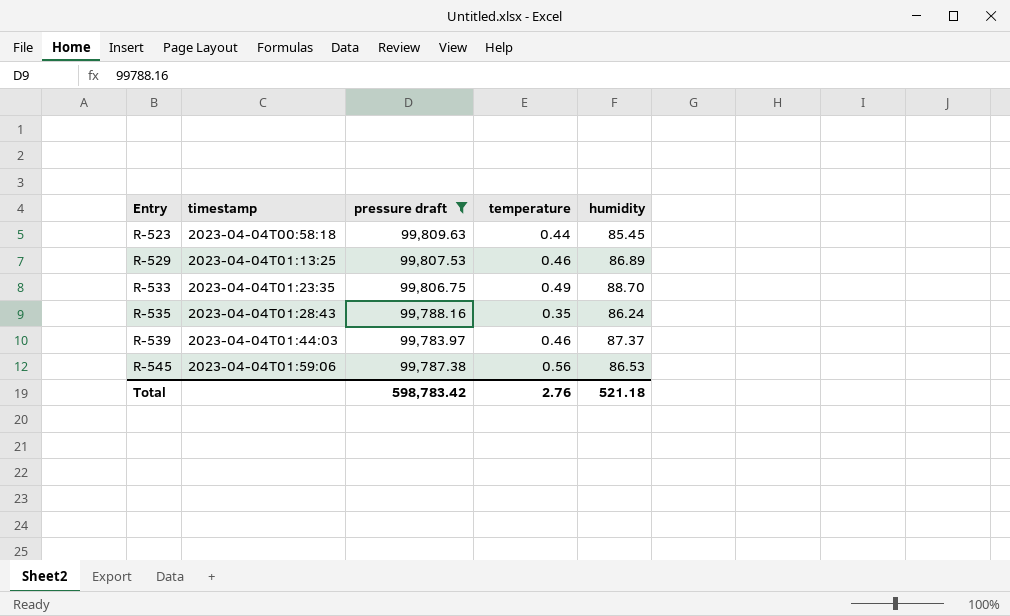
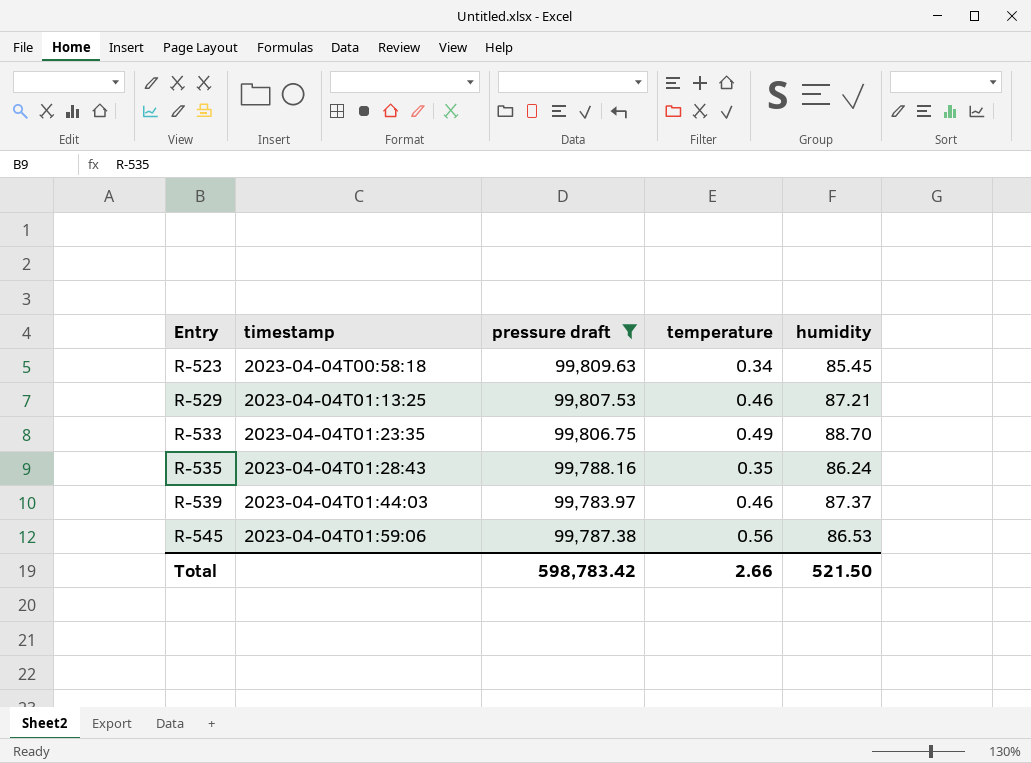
R-523 | temperature: 0.44 -> 0.34
R-529 | humidity: 86.89 -> 87.21
Total | temperature: 2.76 -> 2.66
Total | humidity: 521.18 -> 521.50

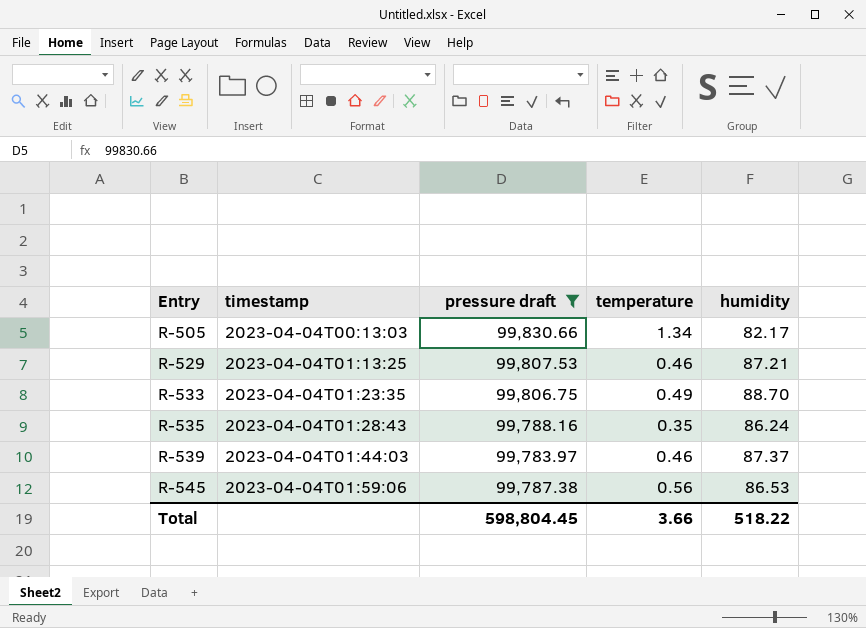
row R-523: 2023-04-04T00:58:18 | 99,809.63 | 0.34 | 85.45 -> none
row R-505: none -> 2023-04-04T00:13:03 | 99,830.66 | 1.34 | 82.17
Total | pressure draft: 598,783.42 -> 598,804.45
Total | temperature: 2.66 -> 3.66
Total | humidity: 521.50 -> 518.22

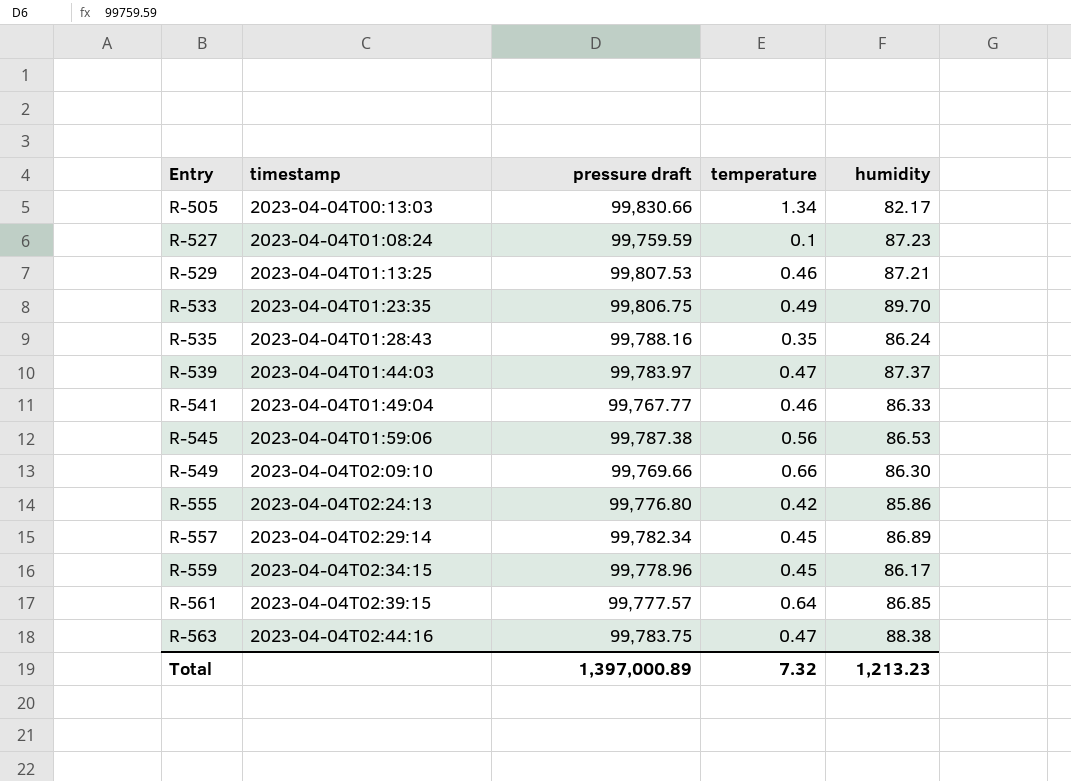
filter: pressure draft >= 99,783.97 -> none
R-533 | humidity: 88.70 -> 89.70
R-539 | temperature: 0.46 -> 0.47
Total | pressure draft: 598,804.45 -> 1,397,000.89
Total | temperature: 3.66 -> 7.32
Total | humidity: 518.22 -> 1,213.23

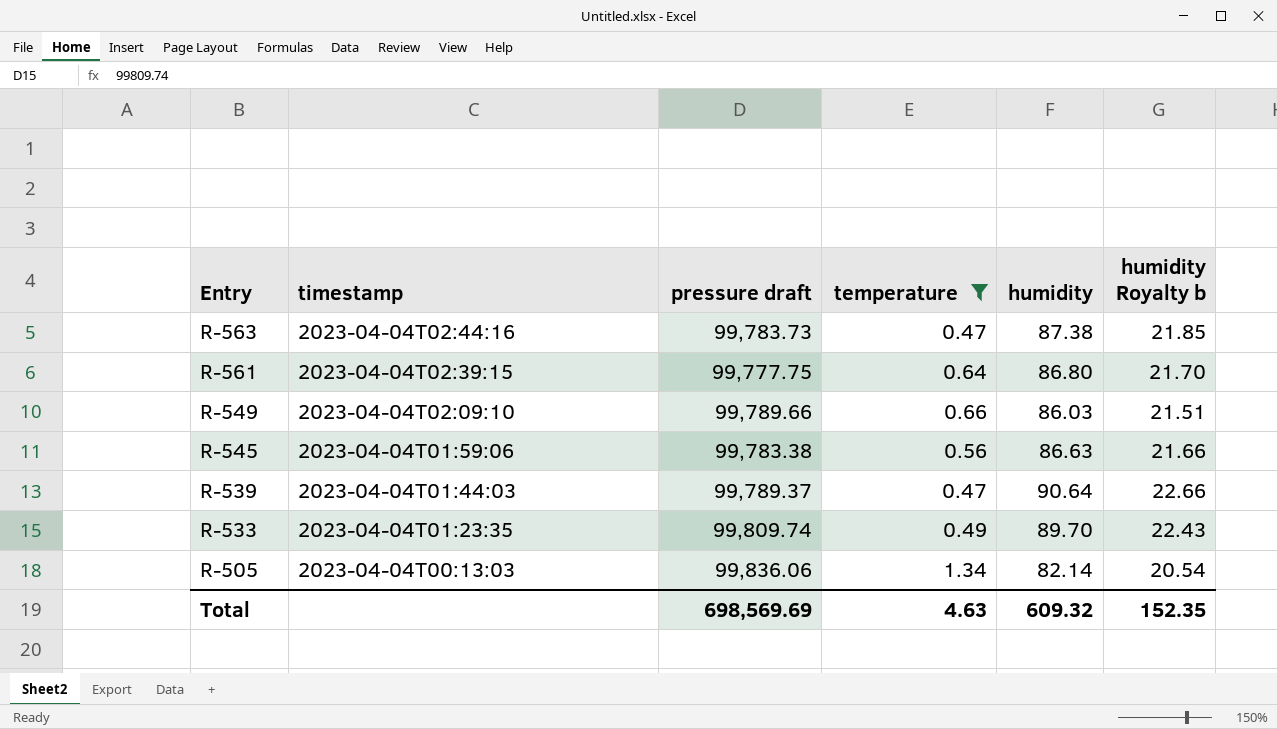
filter: none -> temperature >= 0.47
row order: Entry ascending -> Entry descending
column humidity Royalty b | formula: none -> [humidity] * 0.25
R-563 | pressure draft: 99,783.75 -> 99,783.73
R-563 | humidity: 88.38 -> 87.38
R-561 | pressure draft: 99,777.57 -> 99,777.75
R-561 | humidity: 86.85 -> 86.80
R-549 | pressure draft: 99,769.66 -> 99,789.66
R-549 | humidity: 86.30 -> 86.03
R-545 | pressure draft: 99,787.38 -> 99,783.38
R-545 | humidity: 86.53 -> 86.63
R-539 | pressure draft: 99,783.97 -> 99,789.37
R-539 | humidity: 87.37 -> 90.64
R-533 | pressure draft: 99,806.75 -> 99,809.74
R-505 | pressure draft: 99,830.66 -> 99,836.06
R-505 | humidity: 82.17 -> 82.14
Total | pressure draft: 1,397,000.89 -> 698,569.69
Total | temperature: 7.32 -> 4.63
Total | humidity: 1,213.23 -> 609.32

